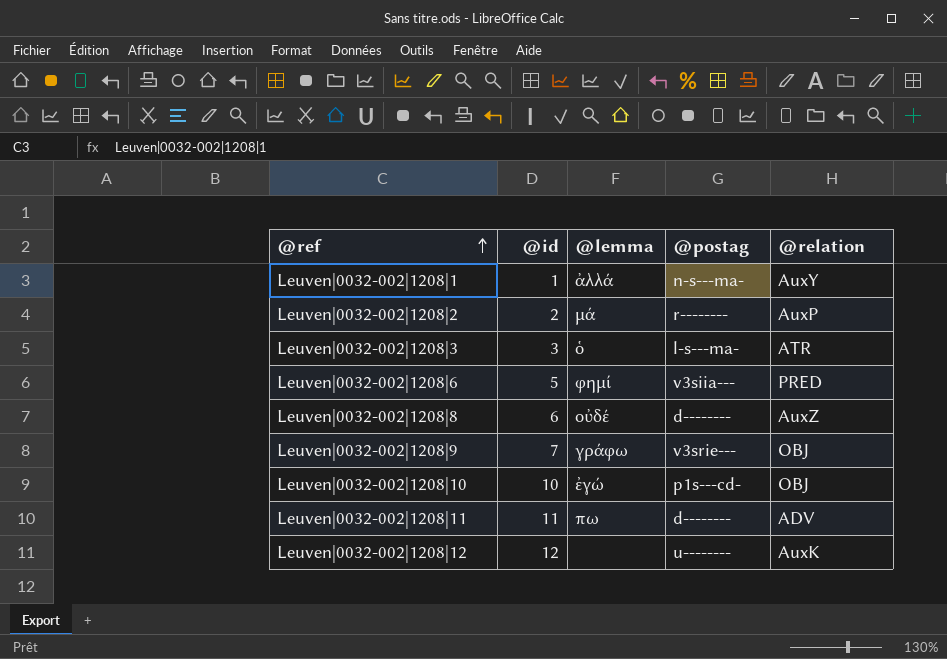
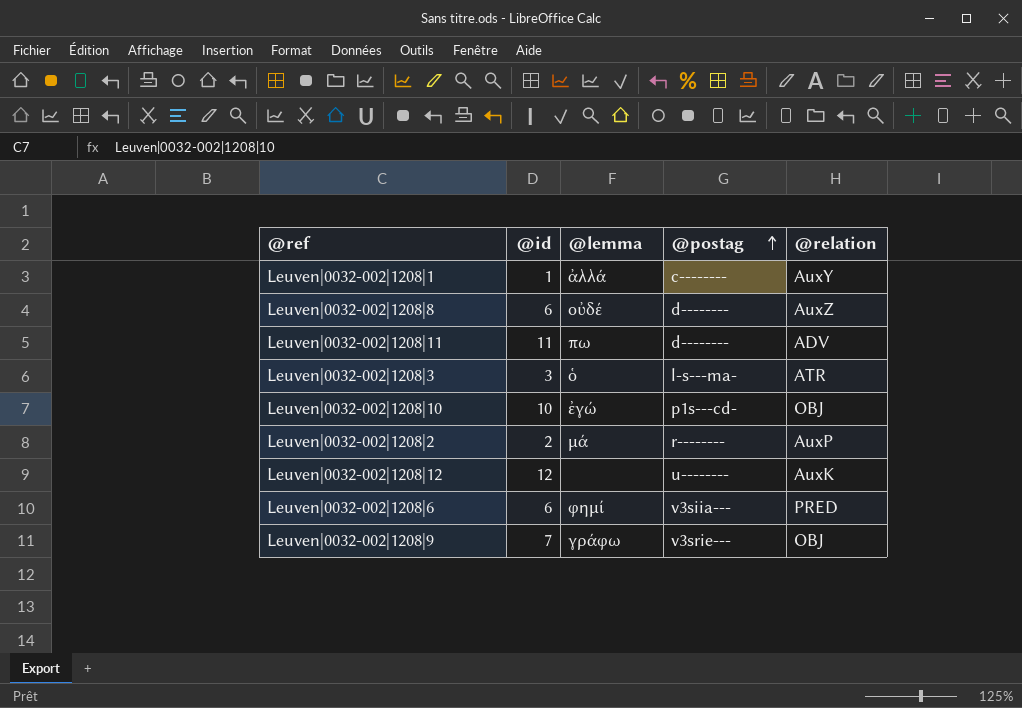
row order: @ref ascending -> @postag ascending
Leuven|0032-002|1208|1 | @postag: n-s---ma- -> c--------
Leuven|0032-002|1208|6 | @id: 5 -> 6

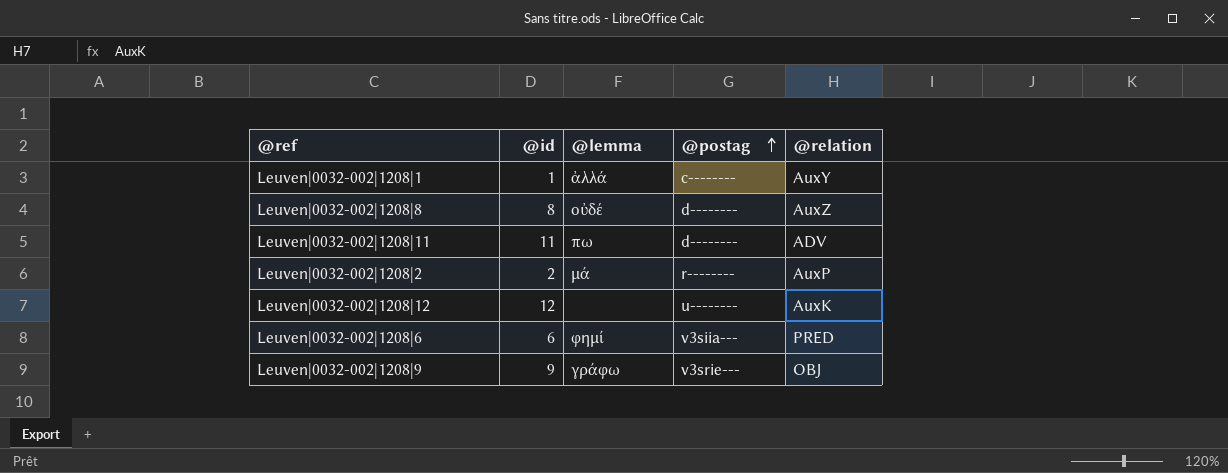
row Leuven|0032-002|1208|3: 3 | ὁ | l-s---ma- | ATR -> none
row Leuven|0032-002|1208|10: 10 | ἐγώ | p1s---cd- | OBJ -> none
Leuven|0032-002|1208|8 | @id: 6 -> 8
Leuven|0032-002|1208|9 | @id: 7 -> 9

